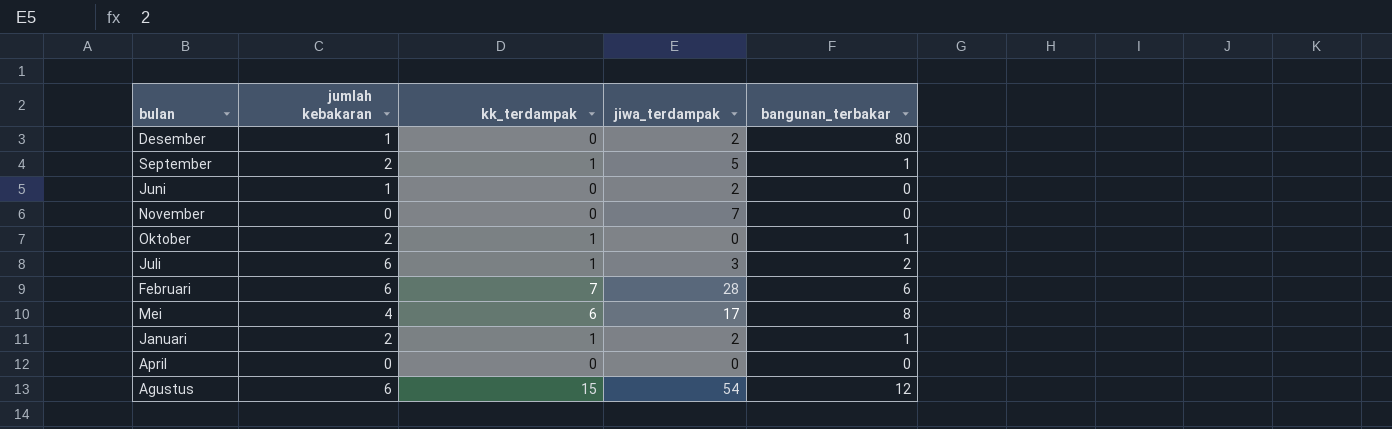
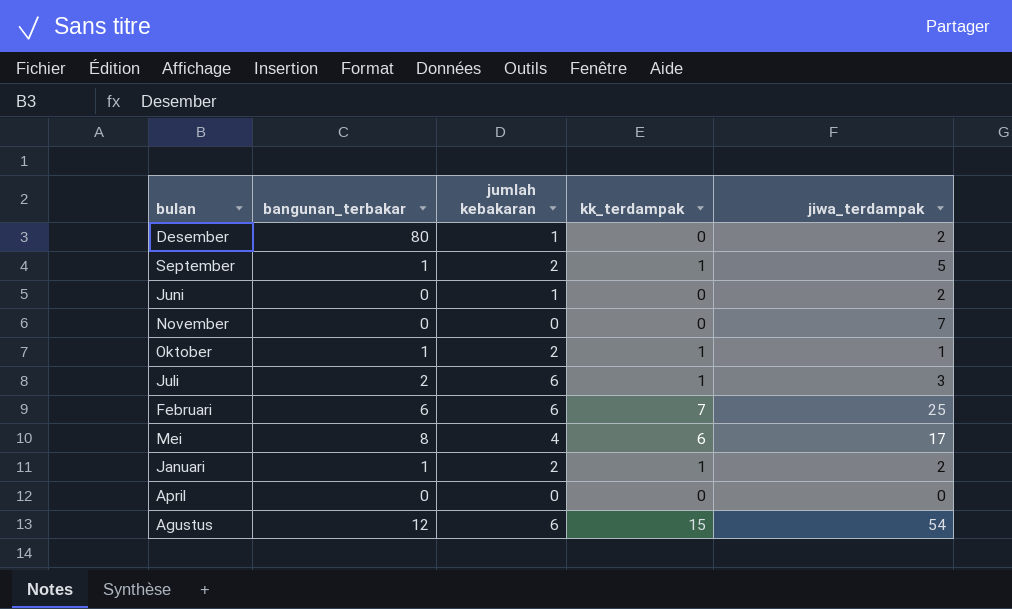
column bangunan_terbakar | position: 5 -> 2
Oktober | jiwa_terdampak: 0 -> 1
Februari | jiwa_terdampak: 28 -> 25

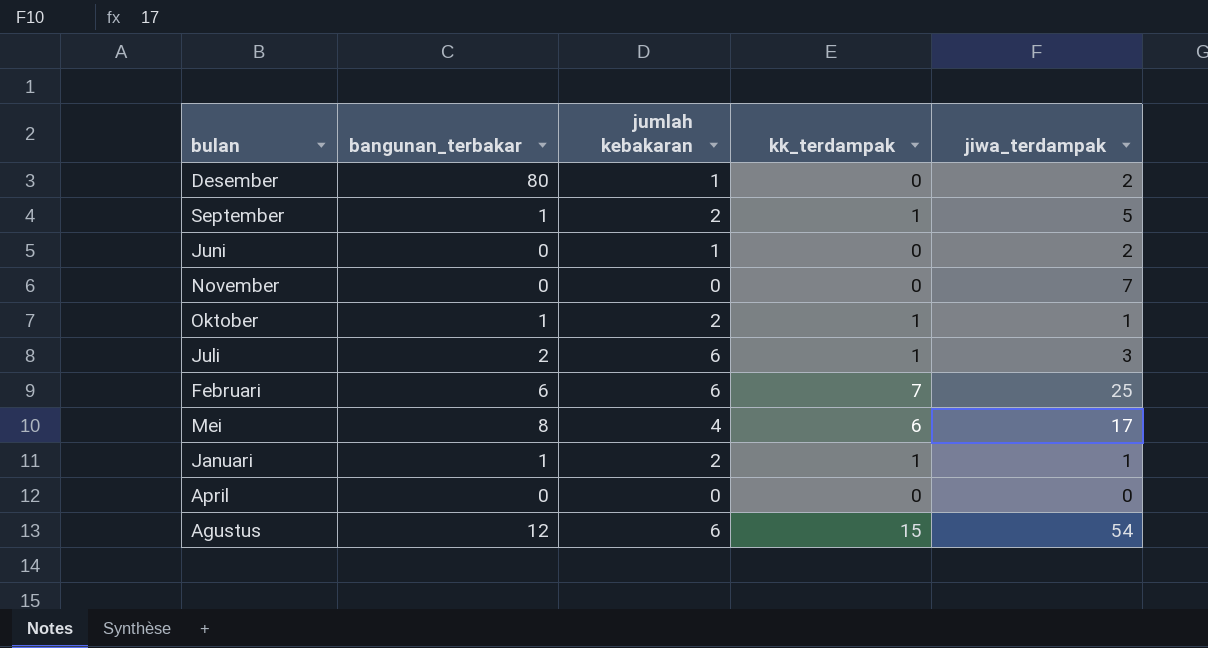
Januari | jiwa_terdampak: 2 -> 1

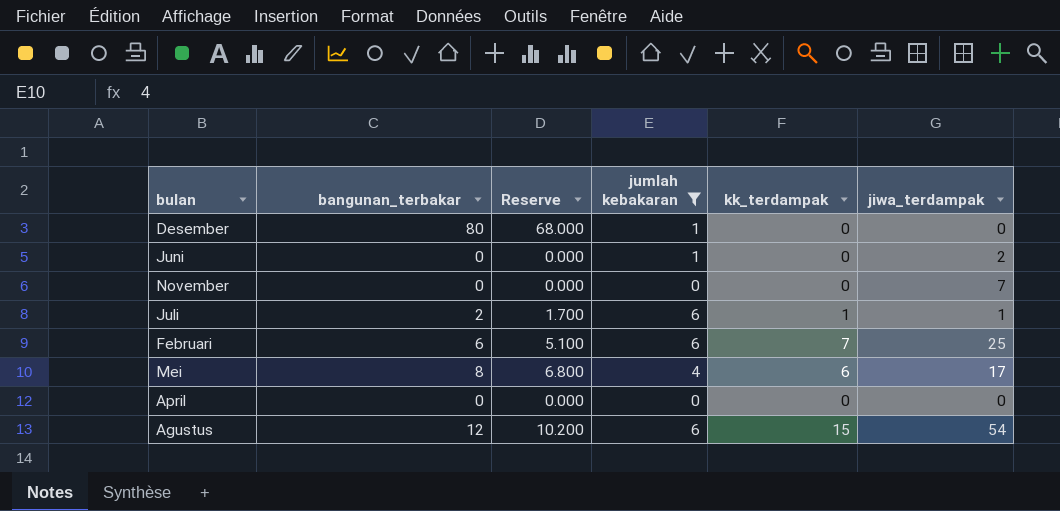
filter: none -> jumlah kebakaran != 2
column Reserve | formula: none -> [bangunan_terbakar] * 0.85
Desember | jiwa_terdampak: 2 -> 0
Juli | jiwa_terdampak: 3 -> 1

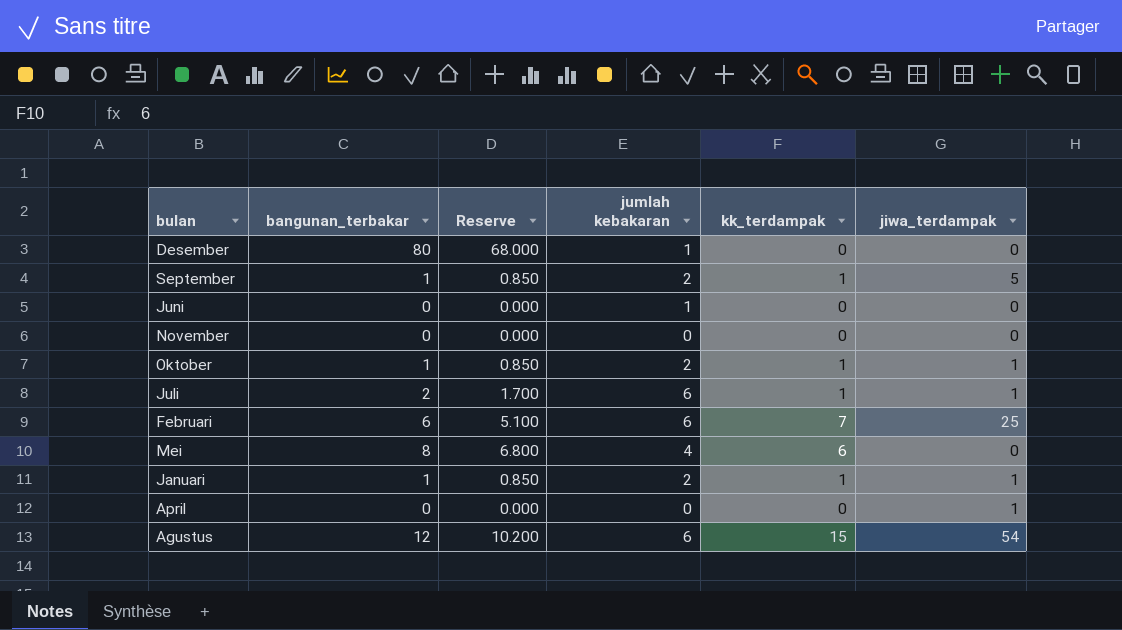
filter: jumlah kebakaran != 2 -> none
Juni | jiwa_terdampak: 2 -> 0
November | jiwa_terdampak: 7 -> 0
Mei | jiwa_terdampak: 17 -> 0
April | jiwa_terdampak: 0 -> 1

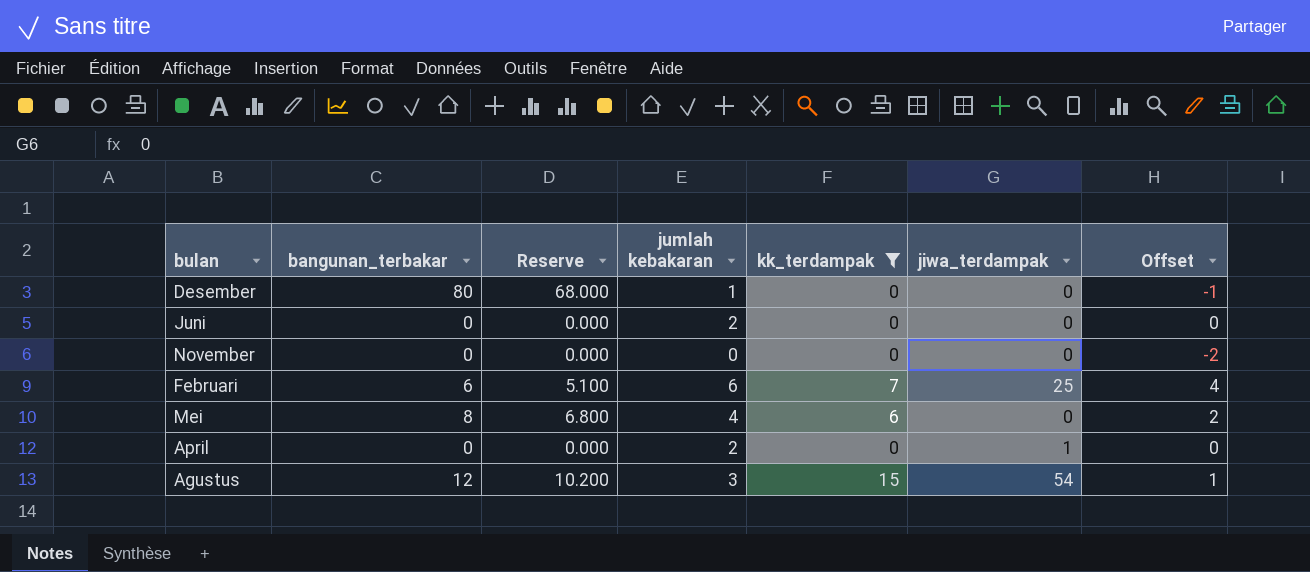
filter: none -> kk_terdampak != 1
column Offset | formula: none -> [jumlah kebakaran] - 2
Juni | jumlah kebakaran: 1 -> 2
April | jumlah kebakaran: 0 -> 2
Agustus | jumlah kebakaran: 6 -> 3

